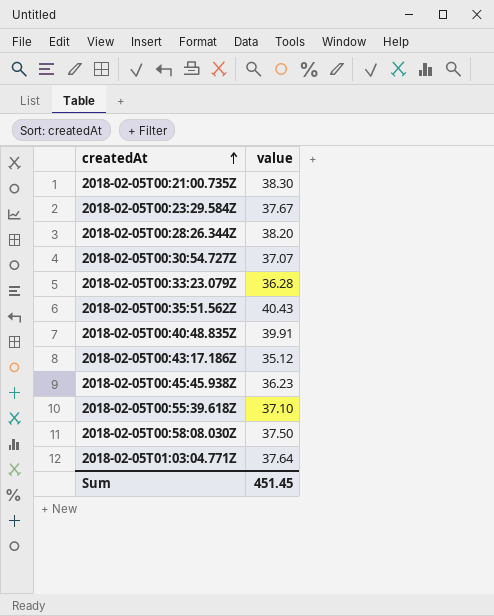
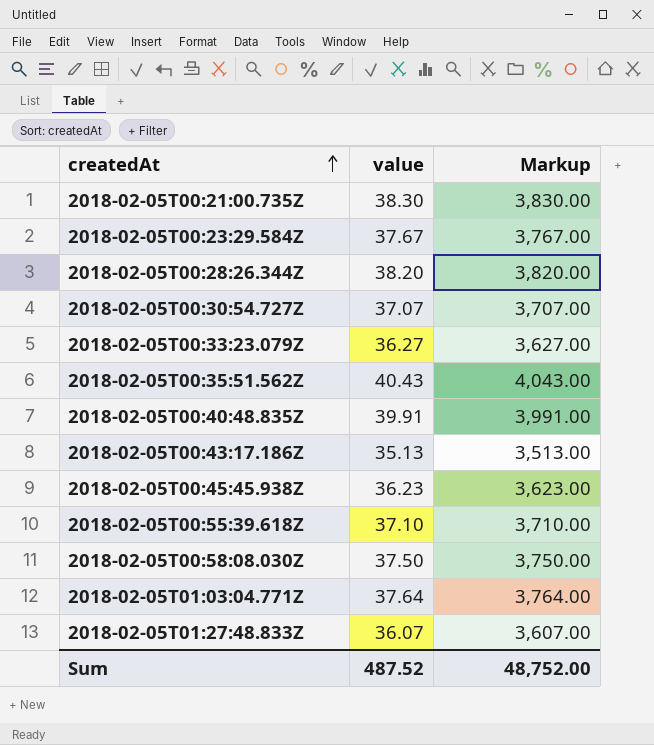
column Markup | formula: none -> [value] * 100
2018-02-05T00:33:23.079Z | value: 36.28 -> 36.27
2018-02-05T00:43:17.186Z | value: 35.12 -> 35.13
row 2018-02-05T01:27:48.833Z: none -> 36.07 | 3,607.00
Sum | value: 451.45 -> 487.52

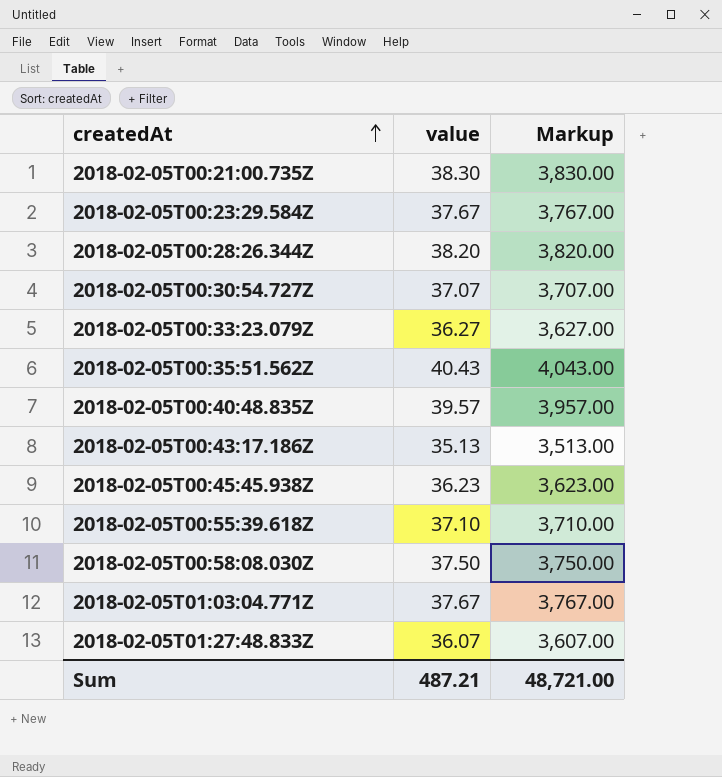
2018-02-05T00:40:48.835Z | value: 39.91 -> 39.57
2018-02-05T00:40:48.835Z | Markup: 3,991.00 -> 3,957.00
2018-02-05T01:03:04.771Z | value: 37.64 -> 37.67
2018-02-05T01:03:04.771Z | Markup: 3,764.00 -> 3,767.00
Sum | value: 487.52 -> 487.21
Sum | Markup: 48,752.00 -> 48,721.00

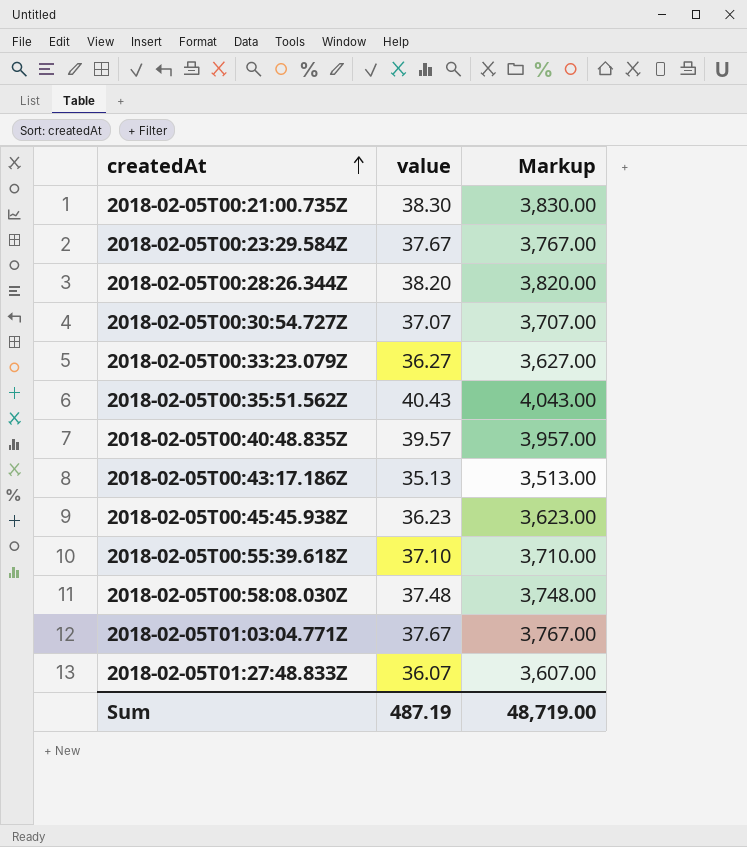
2018-02-05T00:58:08.030Z | value: 37.50 -> 37.48
2018-02-05T00:58:08.030Z | Markup: 3,750.00 -> 3,748.00
Sum | value: 487.21 -> 487.19
Sum | Markup: 48,721.00 -> 48,719.00

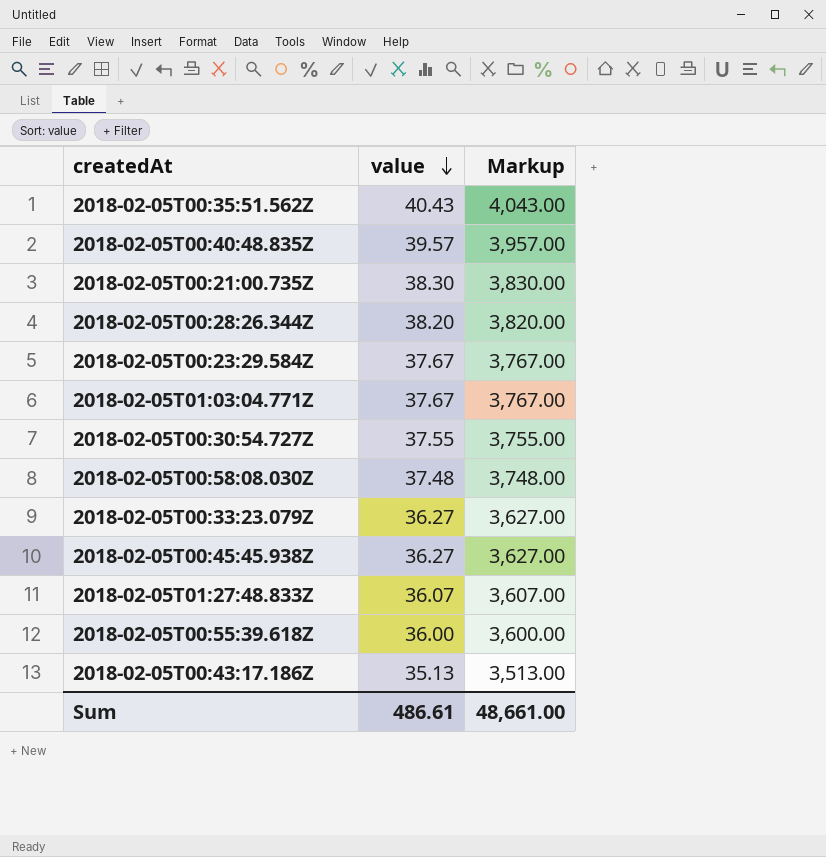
row order: createdAt ascending -> value descending
2018-02-05T00:30:54.727Z | value: 37.07 -> 37.55
2018-02-05T00:30:54.727Z | Markup: 3,707.00 -> 3,755.00
2018-02-05T00:45:45.938Z | value: 36.23 -> 36.27
2018-02-05T00:45:45.938Z | Markup: 3,623.00 -> 3,627.00
2018-02-05T00:55:39.618Z | value: 37.10 -> 36.00
2018-02-05T00:55:39.618Z | Markup: 3,710.00 -> 3,600.00
Sum | value: 487.19 -> 486.61
Sum | Markup: 48,719.00 -> 48,661.00

